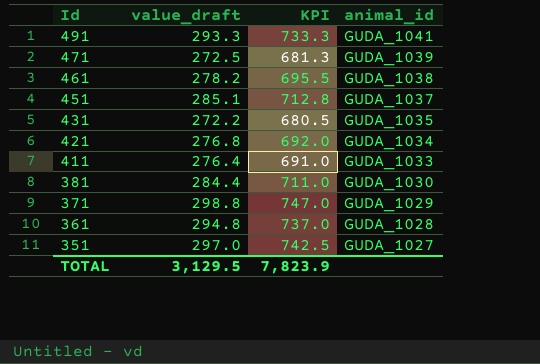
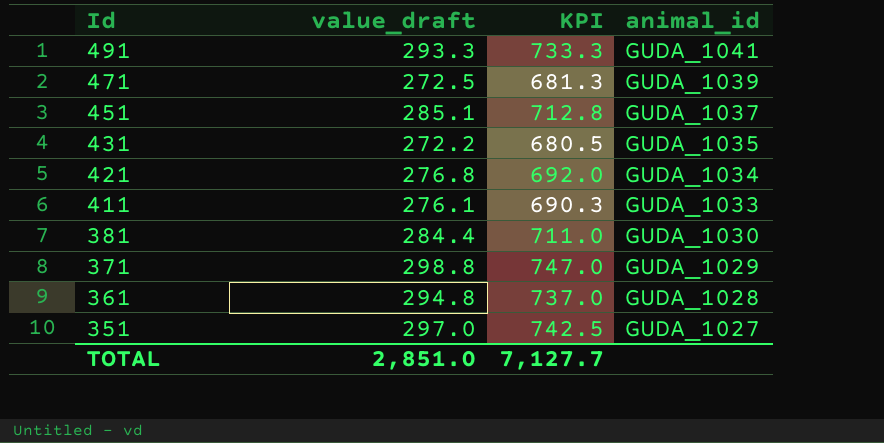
row 461: 278.2 | 695.5 | GUDA_1038 -> none
411 | value_draft: 276.4 -> 276.1
411 | KPI: 691.0 -> 690.3
TOTAL | value_draft: 3,129.5 -> 2,851.0
TOTAL | KPI: 7,823.9 -> 7,127.7

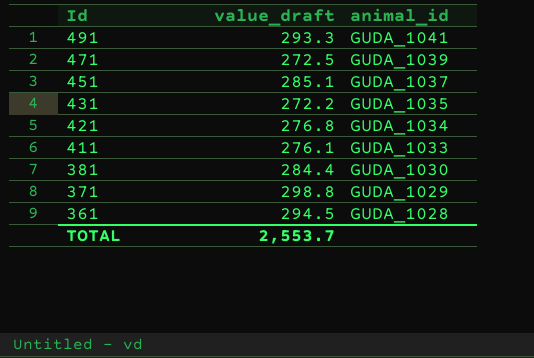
column KPI | formula: [value_draft] * 2.5 -> none
row 351: 297.0 | 742.5 | GUDA_1027 -> none
361 | value_draft: 294.8 -> 294.5
TOTAL | value_draft: 2,851.0 -> 2,553.7

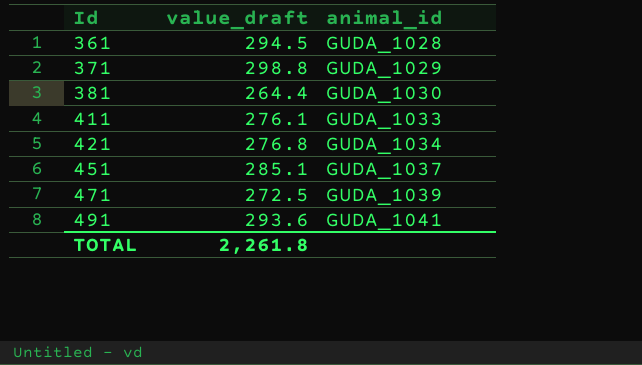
row order: Id descending -> Id ascending
row 431: 272.2 | GUDA_1035 -> none
381 | value_draft: 284.4 -> 264.4
491 | value_draft: 293.3 -> 293.6
TOTAL | value_draft: 2,553.7 -> 2,261.8

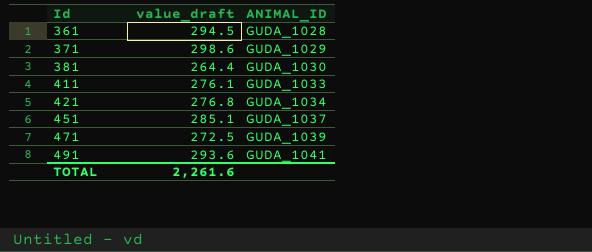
column name: animal_id -> ANIMAL_ID
371 | value_draft: 298.8 -> 298.6
TOTAL | value_draft: 2,261.8 -> 2,261.6

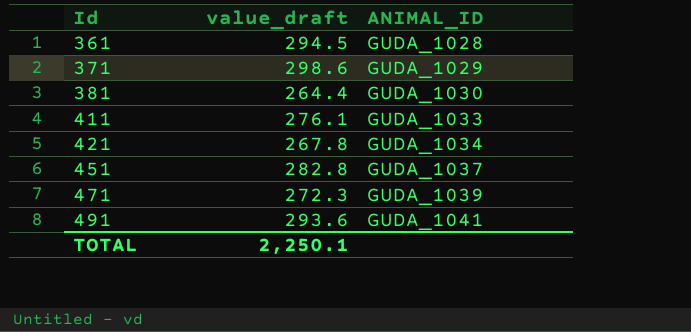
421 | value_draft: 276.8 -> 267.8
451 | value_draft: 285.1 -> 282.8
471 | value_draft: 272.5 -> 272.3
TOTAL | value_draft: 2,261.6 -> 2,250.1

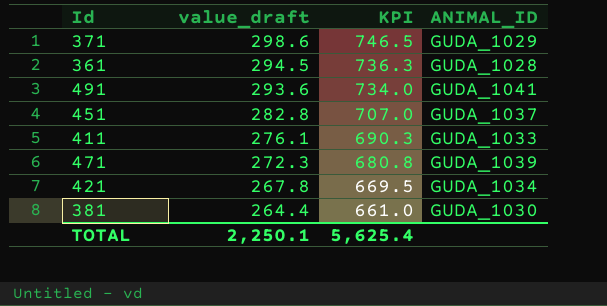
row order: Id ascending -> value_draft descending
column KPI | formula: none -> [value_draft] * 2.5

